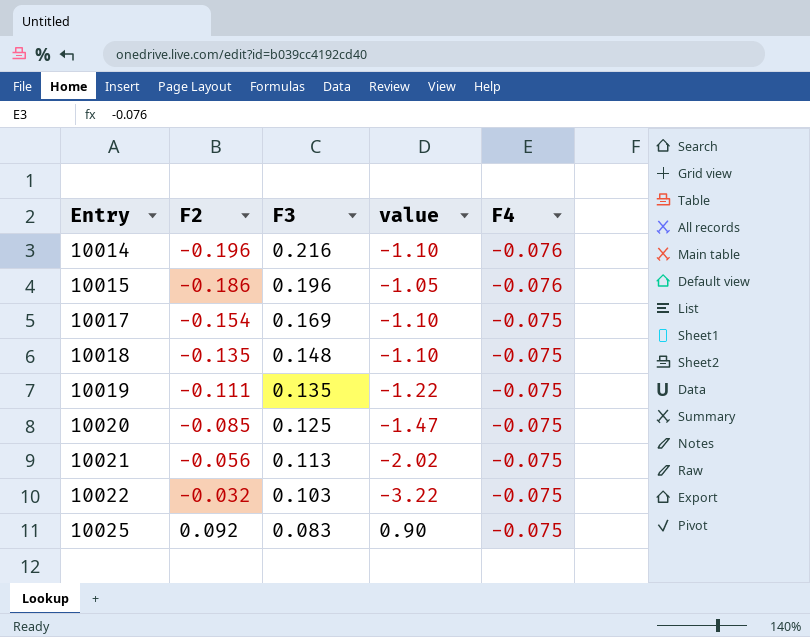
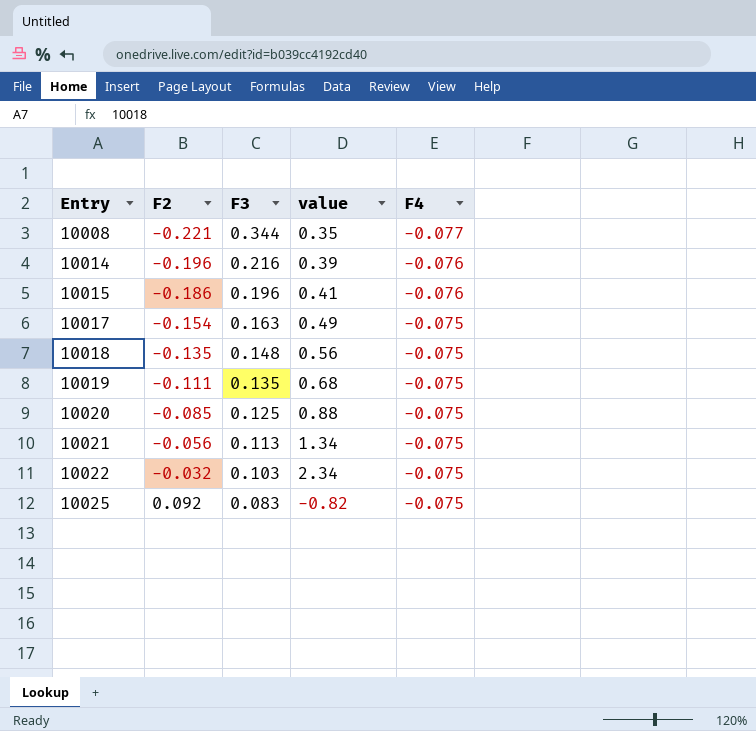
column value | formula: [F3] / [F2] -> [F4] / [F2]
row 10008: none -> -0.221 | 0.344 | 0.35 | -0.077
10017 | F3: 0.169 -> 0.163

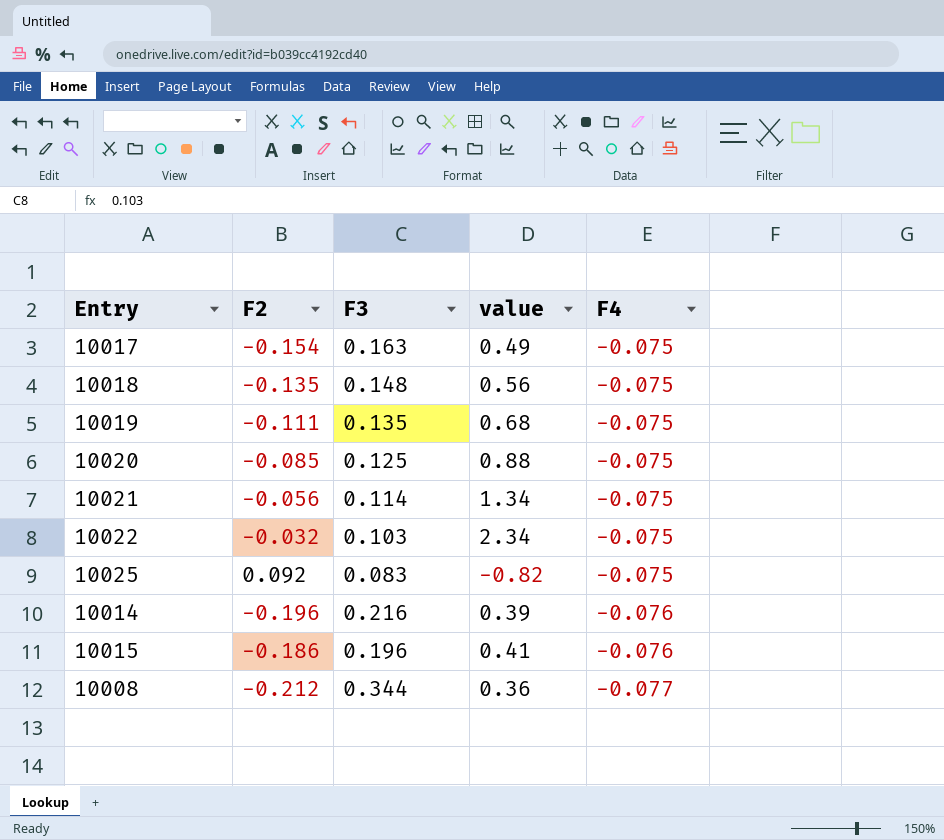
row order: Entry ascending -> F4 descending
10021 | F3: 0.113 -> 0.114
10008 | F2: -0.221 -> -0.212
10008 | value: 0.35 -> 0.36

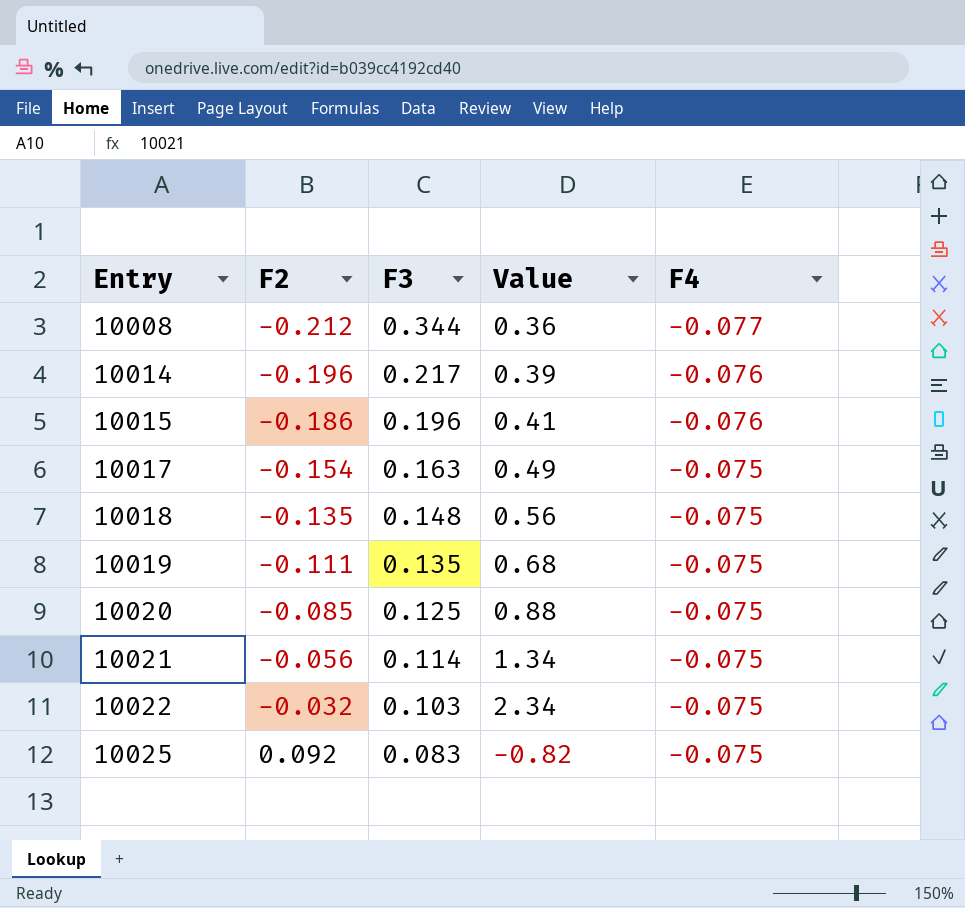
row order: F4 descending -> Entry ascending
column name: value -> Value
10014 | F3: 0.216 -> 0.217

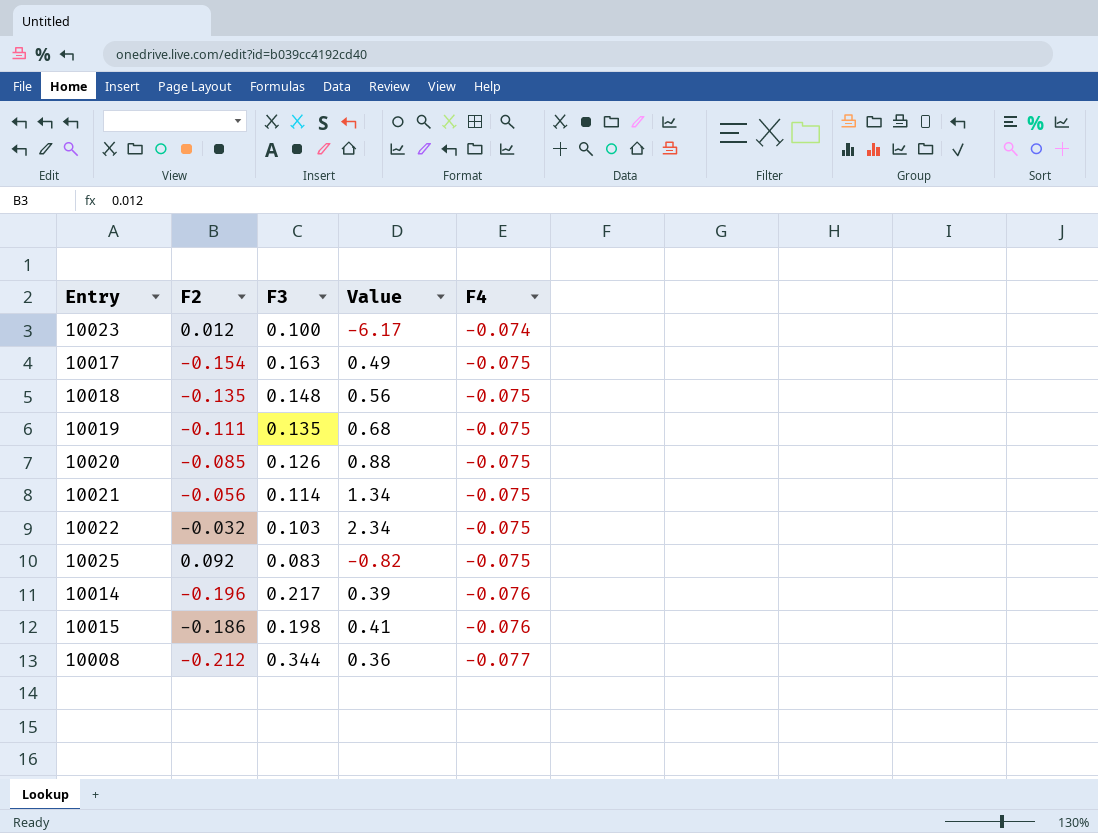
row order: Entry ascending -> F4 descending
row 10023: none -> 0.012 | 0.100 | -6.17 | -0.074
10020 | F3: 0.125 -> 0.126
10015 | F3: 0.196 -> 0.198

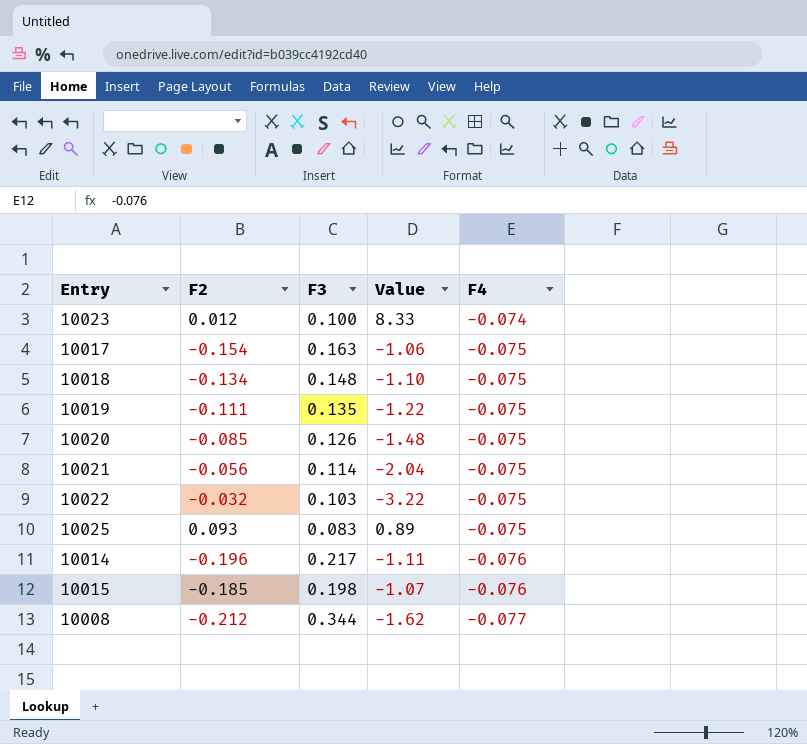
column Value | formula: [F4] / [F2] -> [F3] / [F2]
10018 | F2: -0.135 -> -0.134
10025 | F2: 0.092 -> 0.093
10015 | F2: -0.186 -> -0.185

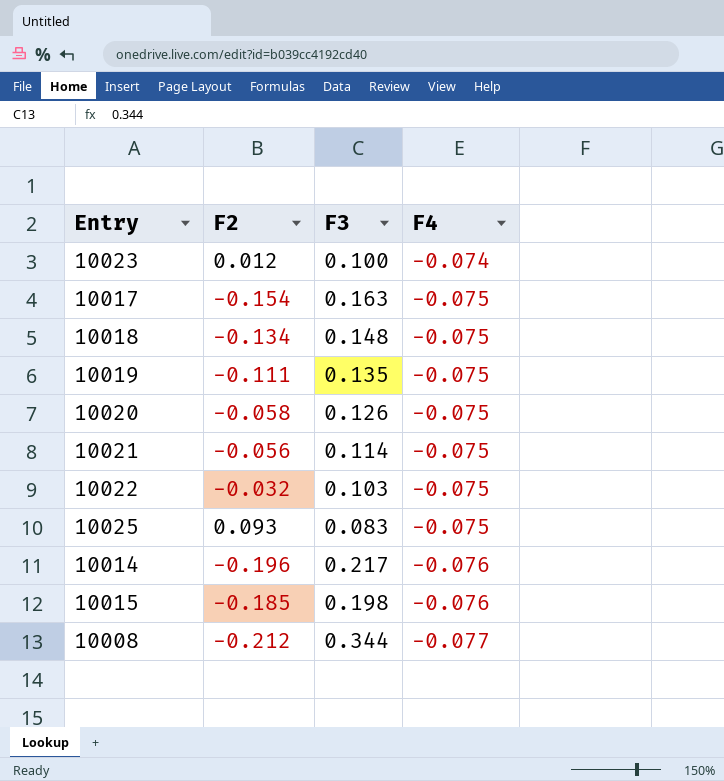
column Value | formula: [F3] / [F2] -> none
10020 | F2: -0.085 -> -0.058

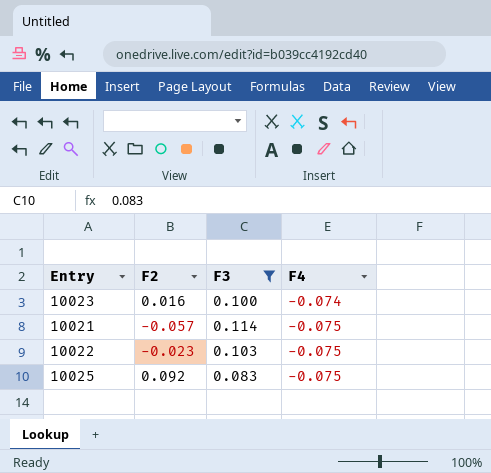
filter: none -> F3 <= 0.114
10023 | F2: 0.012 -> 0.016
10021 | F2: -0.056 -> -0.057
10022 | F2: -0.032 -> -0.023
10025 | F2: 0.093 -> 0.092

